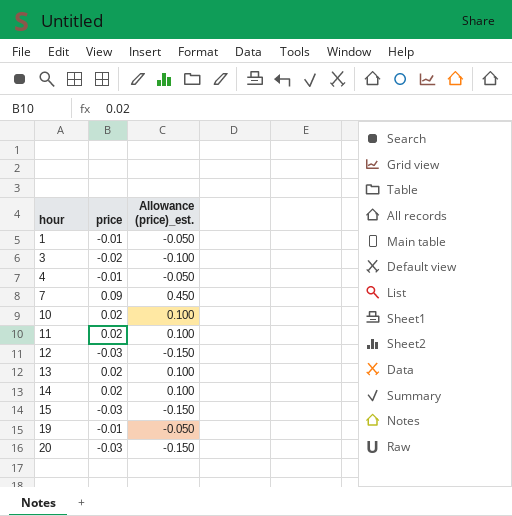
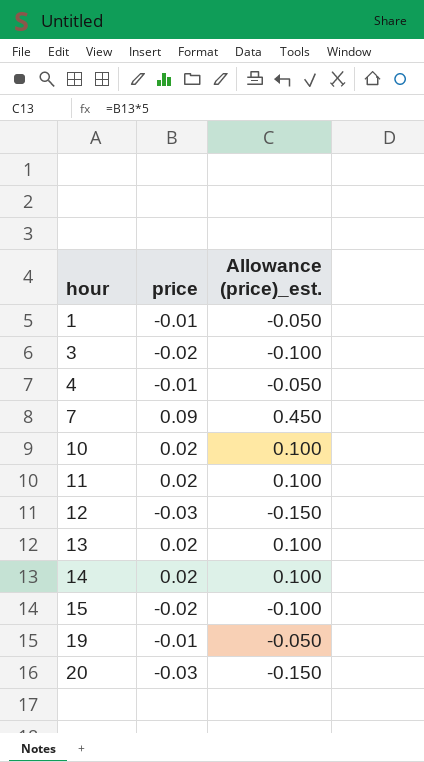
15 | price: -0.03 -> -0.02
15 | Allowance (price)_est.: -0.150 -> -0.100

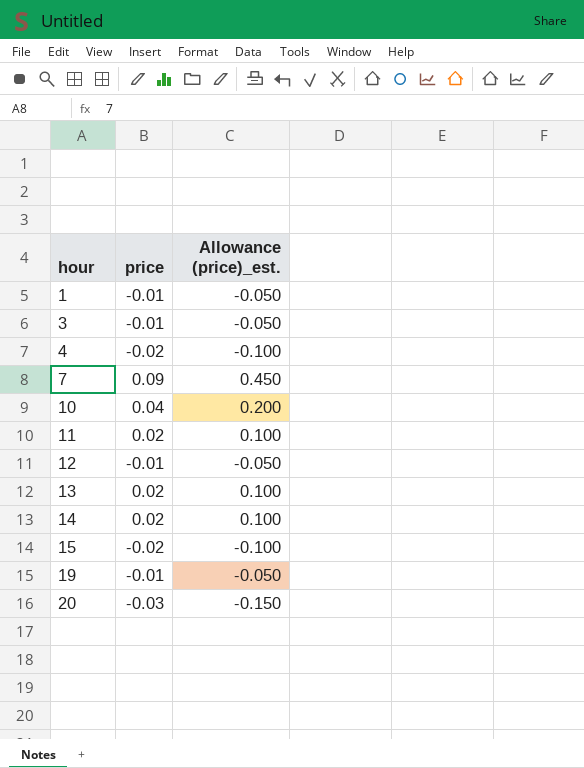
3 | price: -0.02 -> -0.01
3 | Allowance (price)_est.: -0.100 -> -0.050
4 | price: -0.01 -> -0.02
4 | Allowance (price)_est.: -0.050 -> -0.100
10 | price: 0.02 -> 0.04
10 | Allowance (price)_est.: 0.100 -> 0.200
12 | price: -0.03 -> -0.01
12 | Allowance (price)_est.: -0.150 -> -0.050

